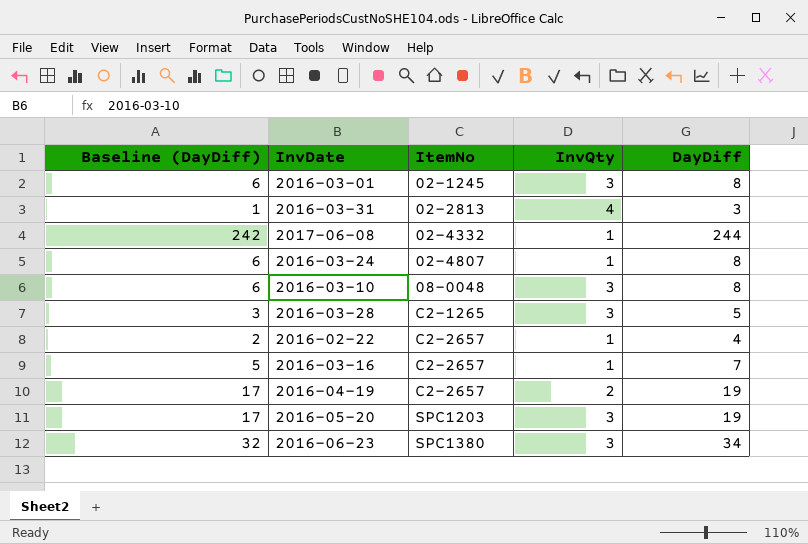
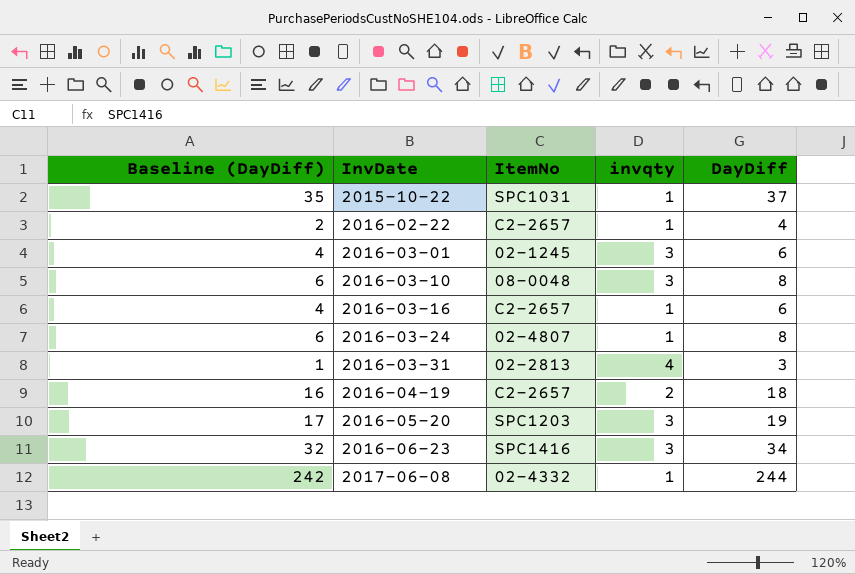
row order: ItemNo ascending -> InvDate ascending
column name: InvQty -> invqty
row 2016-03-28: 3 | C2-1265 | 3 | 5 -> none
row 2015-10-22: none -> 35 | SPC1031 | 1 | 37
2016-03-01 | Baseline (DayDiff): 6 -> 4
2016-03-01 | DayDiff: 8 -> 6
2016-03-16 | Baseline (DayDiff): 5 -> 4
2016-03-16 | DayDiff: 7 -> 6
2016-04-19 | Baseline (DayDiff): 17 -> 16
2016-04-19 | DayDiff: 19 -> 18
2016-06-23 | ItemNo: SPC1380 -> SPC1416

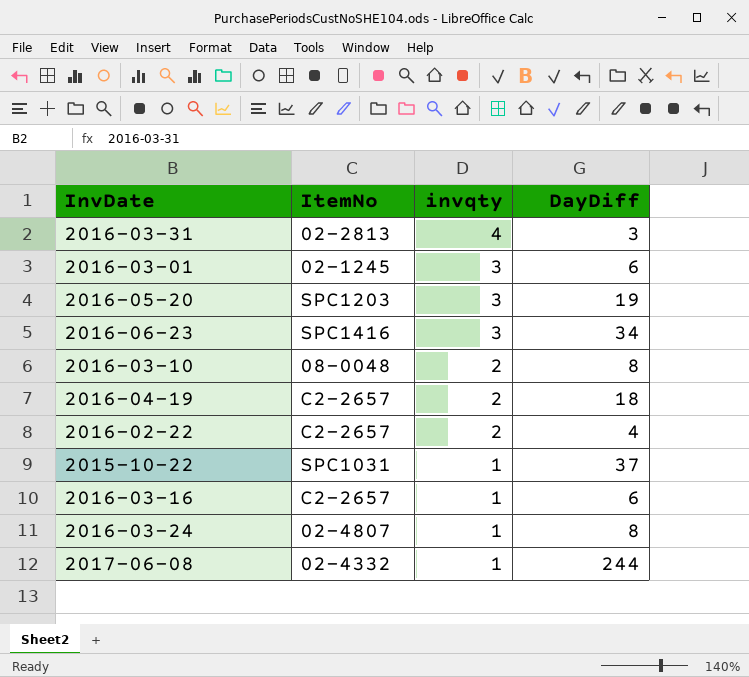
row order: InvDate ascending -> invqty descending
column Baseline (DayDiff) | formula: [DayDiff] - 2 -> none
2016-03-10 | invqty: 3 -> 2
2016-02-22 | invqty: 1 -> 2

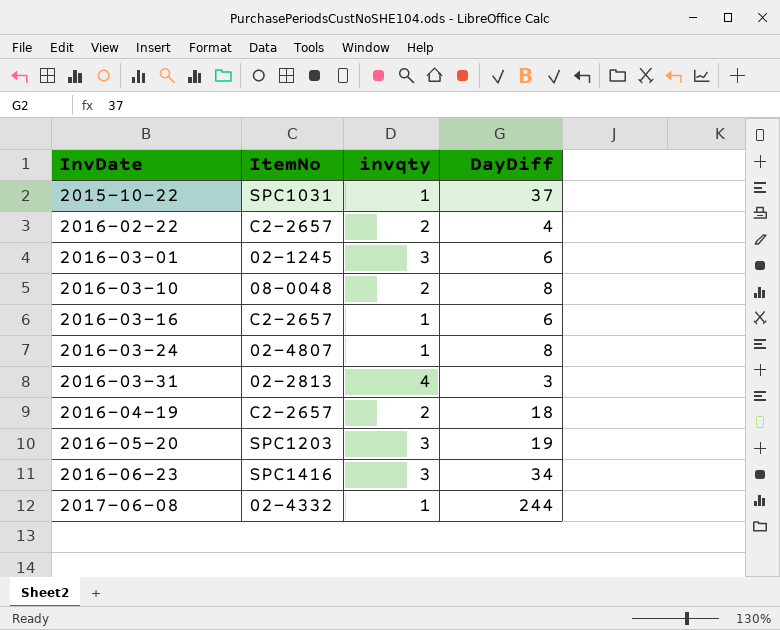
row order: invqty descending -> InvDate ascending

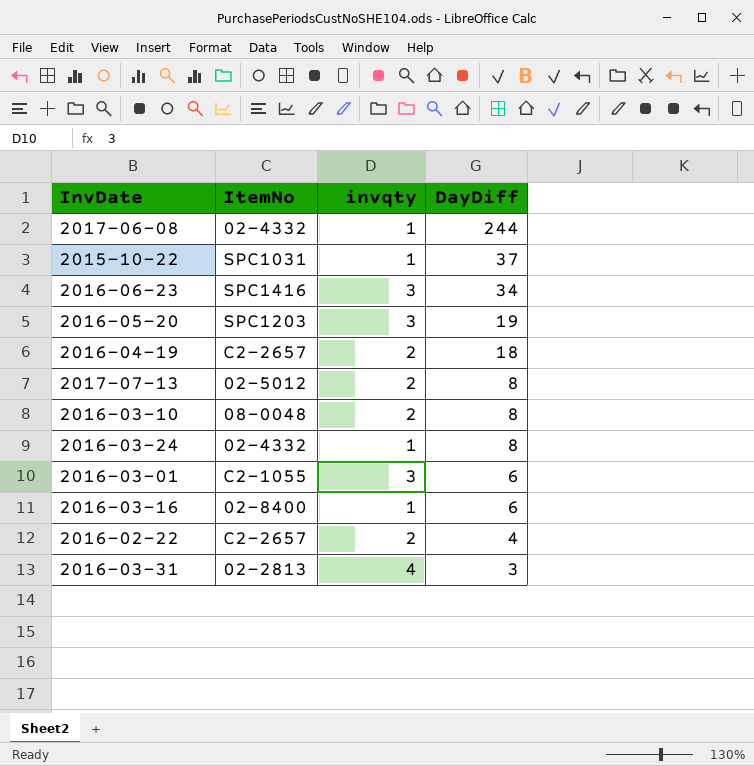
row order: InvDate ascending -> DayDiff descending
row 2017-07-13: none -> 02-5012 | 2 | 8
2016-03-24 | ItemNo: 02-4807 -> 02-4332
2016-03-01 | ItemNo: 02-1245 -> C2-1055
2016-03-16 | ItemNo: C2-2657 -> 02-8400

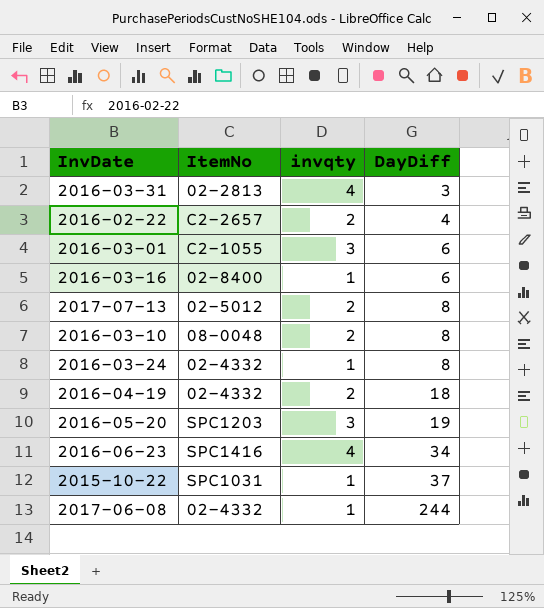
row order: DayDiff descending -> DayDiff ascending
2016-04-19 | ItemNo: C2-2657 -> 02-4332
2016-06-23 | invqty: 3 -> 4

